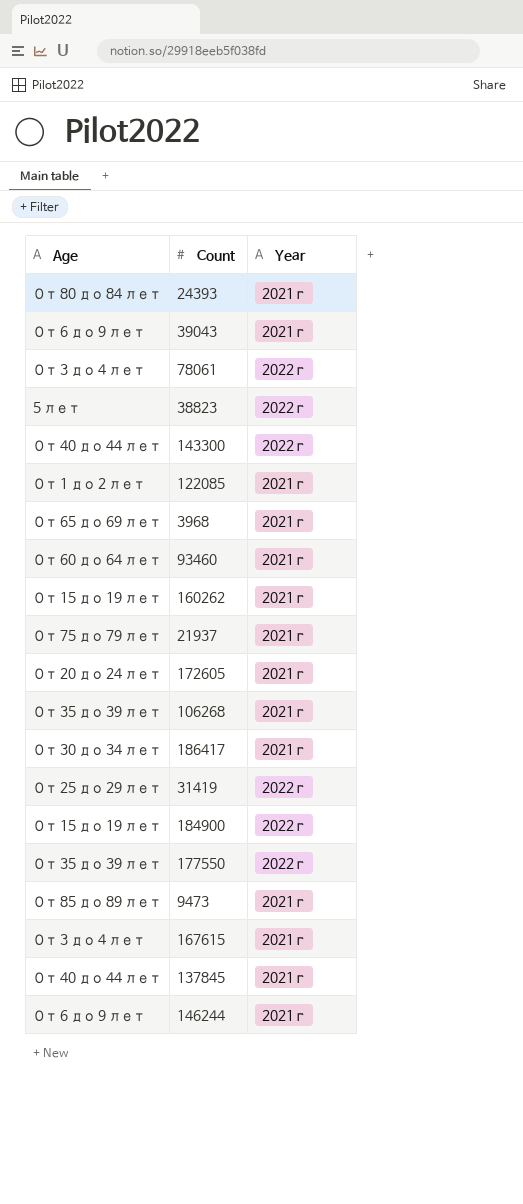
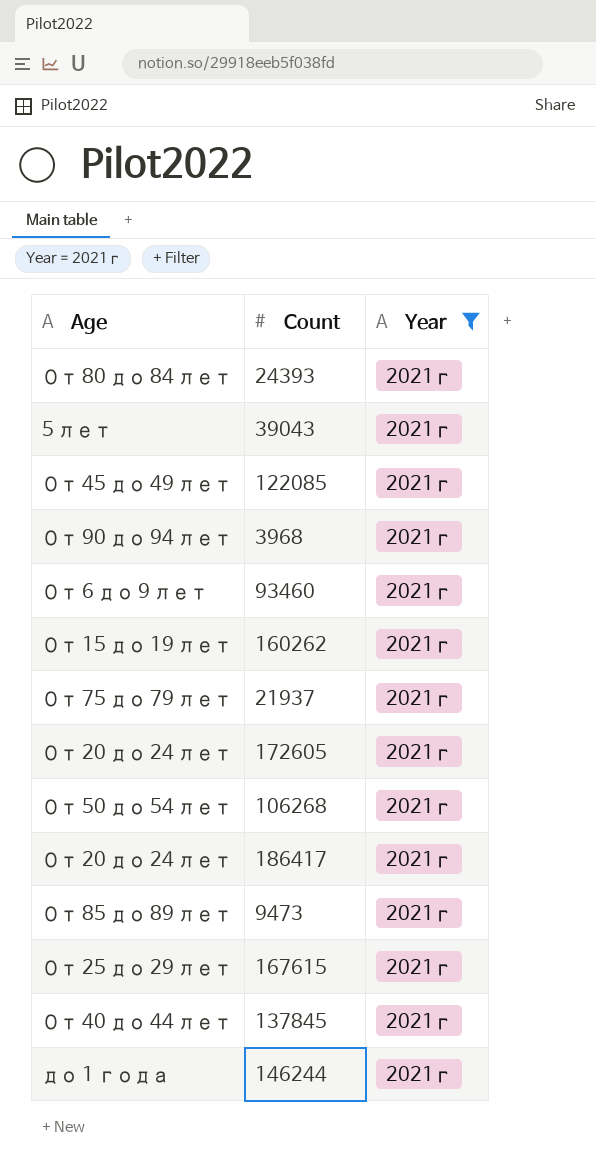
filter: none -> Year = 2021г
39043 | Age: От 6 до 9 лет -> 5 лет
122085 | Age: От 1 до 2 лет -> От 45 до 49 лет
3968 | Age: От 65 до 69 лет -> От 90 до 94 лет
93460 | Age: От 60 до 64 лет -> От 6 до 9 лет
106268 | Age: От 35 до 39 лет -> От 50 до 54 лет
186417 | Age: От 30 до 34 лет -> От 20 до 24 лет
167615 | Age: От 3 до 4 лет -> От 25 до 29 лет
146244 | Age: От 6 до 9 лет -> до 1 года

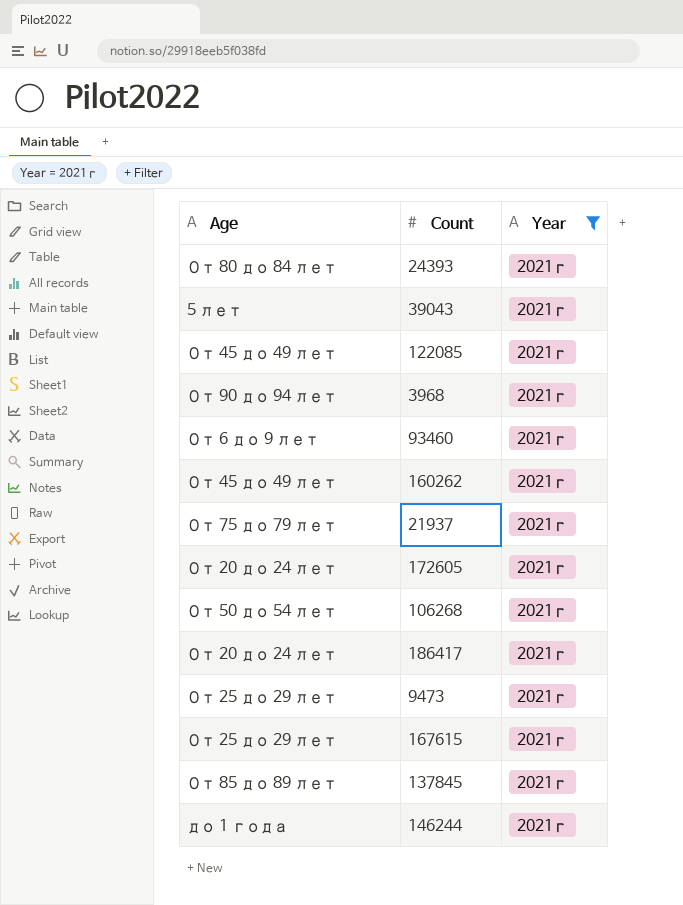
160262 | Age: От 15 до 19 лет -> От 45 до 49 лет
9473 | Age: От 85 до 89 лет -> От 25 до 29 лет
137845 | Age: От 40 до 44 лет -> От 85 до 89 лет

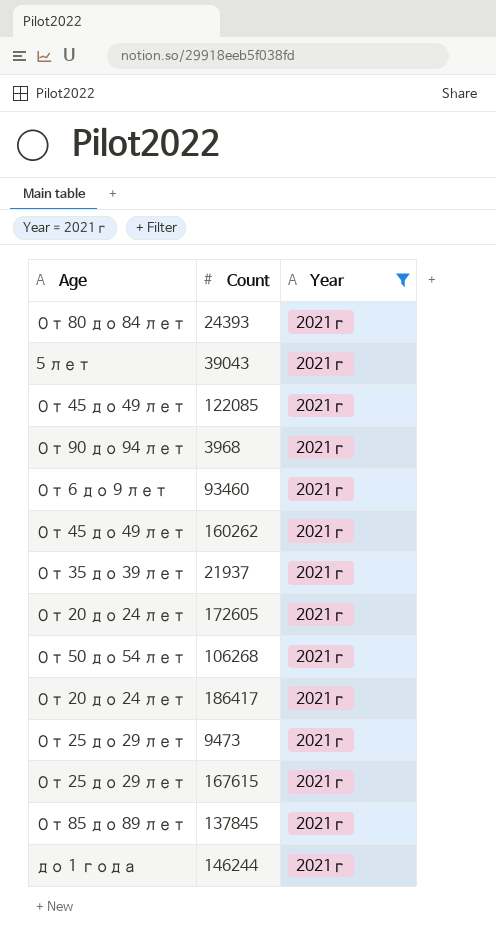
21937 | Age: От 75 до 79 лет -> От 35 до 39 лет

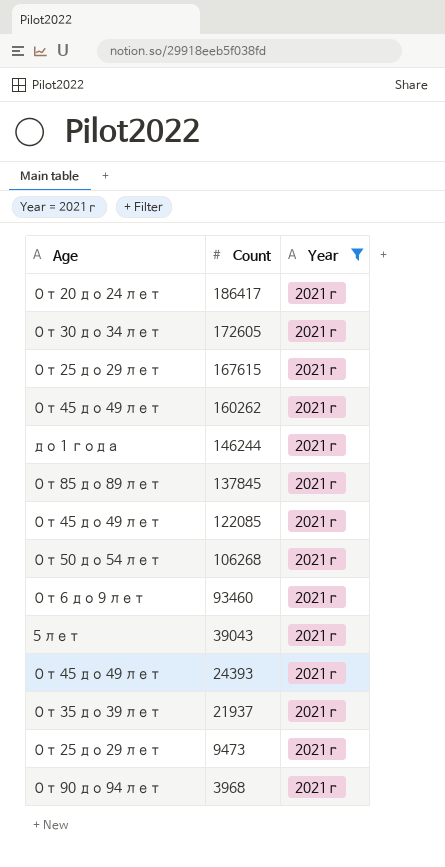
row order: none -> Count descending
172605 | Age: От 20 до 24 лет -> От 30 до 34 лет
24393 | Age: От 80 до 84 лет -> От 45 до 49 лет

